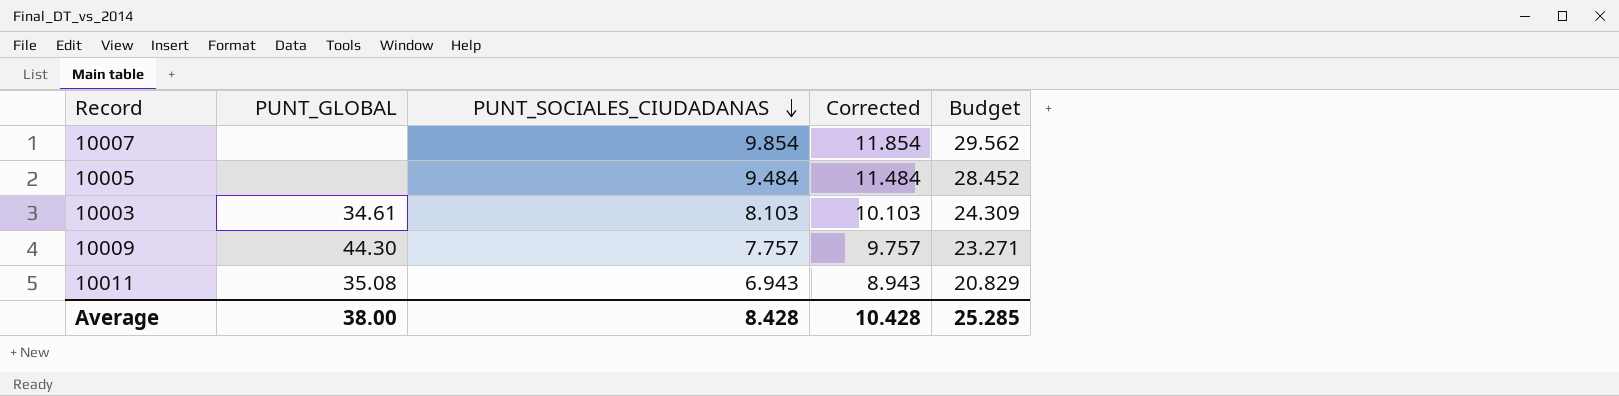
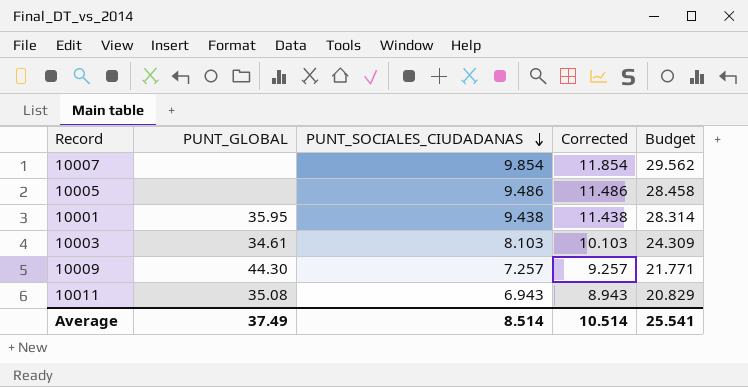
10005 | PUNT_SOCIALES_CIUDADANAS: 9.484 -> 9.486
10005 | Corrected: 11.484 -> 11.486
10005 | Budget: 28.452 -> 28.458
row 10001: none -> 35.95 | 9.438 | 11.438 | 28.314
10009 | PUNT_SOCIALES_CIUDADANAS: 7.757 -> 7.257
10009 | Corrected: 9.757 -> 9.257
10009 | Budget: 23.271 -> 21.771
Average | PUNT_GLOBAL: 38.00 -> 37.49
Average | PUNT_SOCIALES_CIUDADANAS: 8.428 -> 8.514
Average | Corrected: 10.428 -> 10.514
Average | Budget: 25.285 -> 25.541

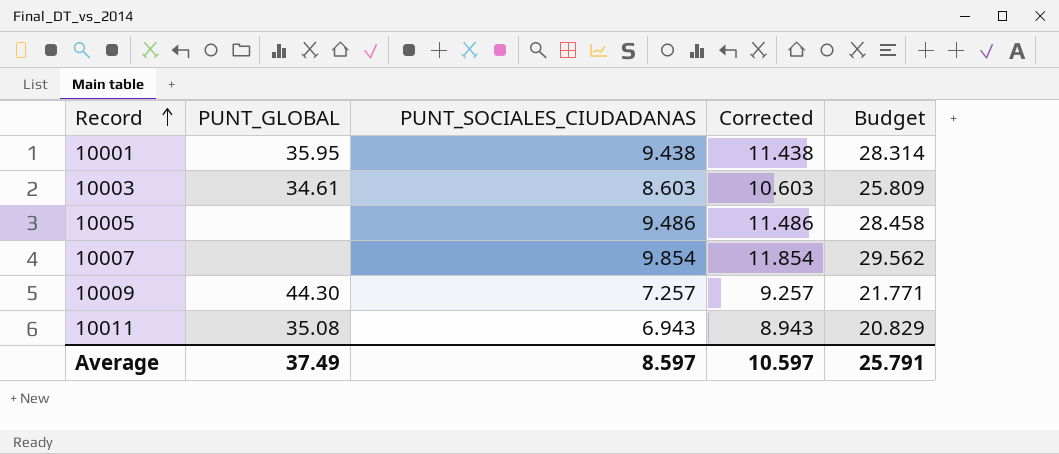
row order: PUNT_SOCIALES_CIUDADANAS descending -> Record ascending
10003 | PUNT_SOCIALES_CIUDADANAS: 8.103 -> 8.603
10003 | Corrected: 10.103 -> 10.603
10003 | Budget: 24.309 -> 25.809
Average | PUNT_SOCIALES_CIUDADANAS: 8.514 -> 8.597
Average | Corrected: 10.514 -> 10.597
Average | Budget: 25.541 -> 25.791

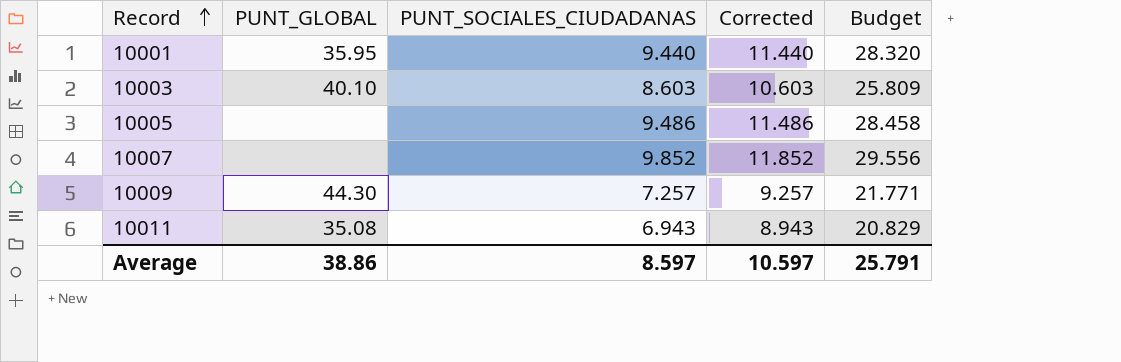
10001 | PUNT_SOCIALES_CIUDADANAS: 9.438 -> 9.440
10001 | Corrected: 11.438 -> 11.440
10001 | Budget: 28.314 -> 28.320
10003 | PUNT_GLOBAL: 34.61 -> 40.10
10007 | PUNT_SOCIALES_CIUDADANAS: 9.854 -> 9.852
10007 | Corrected: 11.854 -> 11.852
10007 | Budget: 29.562 -> 29.556
Average | PUNT_GLOBAL: 37.49 -> 38.86

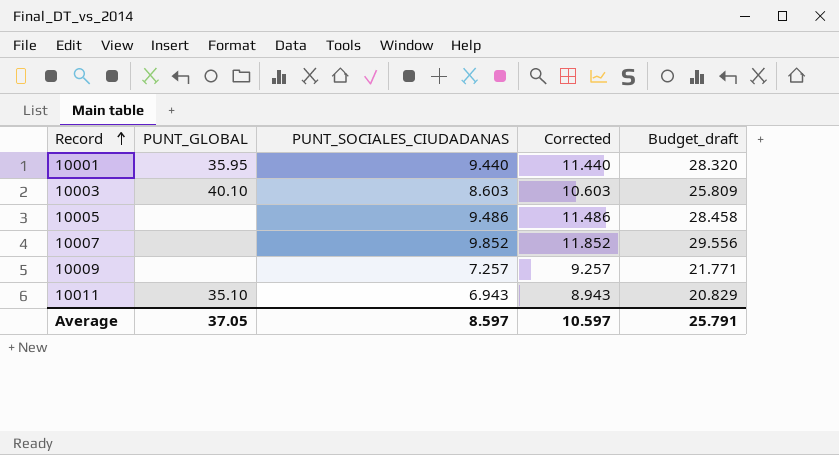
column name: Budget -> Budget_draft
10009 | PUNT_GLOBAL: 44.30 -> none
10011 | PUNT_GLOBAL: 35.08 -> 35.10
Average | PUNT_GLOBAL: 38.86 -> 37.05

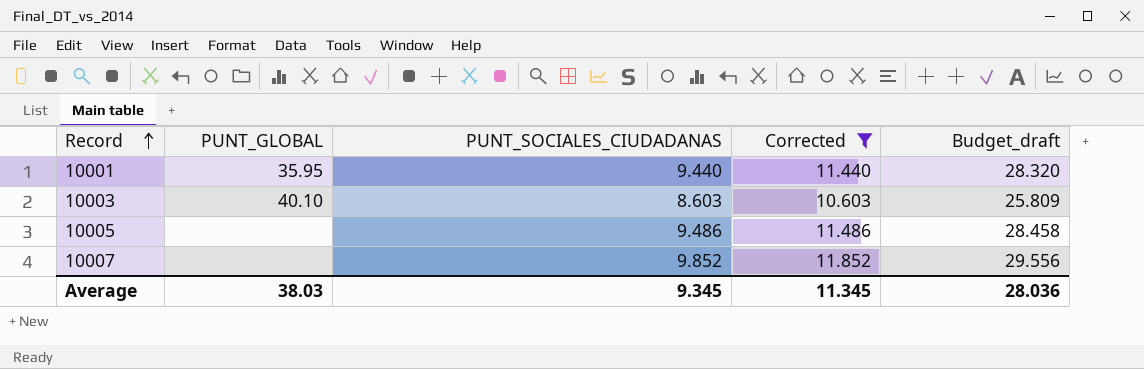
filter: none -> Corrected >= 10.603
Average | PUNT_GLOBAL: 37.05 -> 38.03
Average | PUNT_SOCIALES_CIUDADANAS: 8.597 -> 9.345
Average | Corrected: 10.597 -> 11.345
Average | Budget_draft: 25.791 -> 28.036

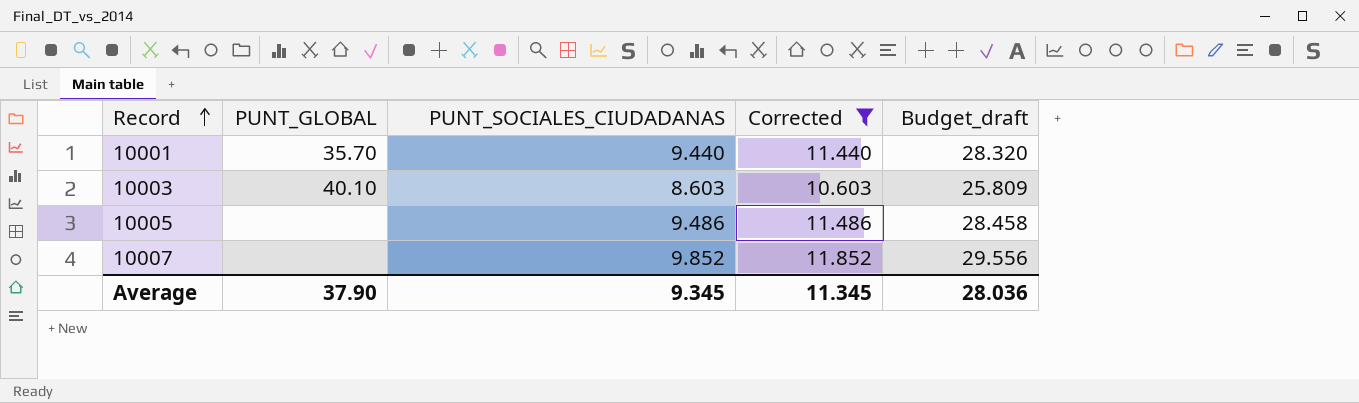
10001 | PUNT_GLOBAL: 35.95 -> 35.70
Average | PUNT_GLOBAL: 38.03 -> 37.90

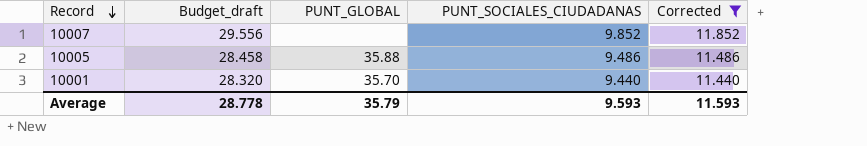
row order: Record ascending -> Record descending
column Budget_draft | position: 5 -> 2
row 10003: 40.10 | 8.603 | 10.603 | 25.809 -> none
10005 | PUNT_GLOBAL: none -> 35.88
Average | Budget_draft: 28.036 -> 28.778
Average | PUNT_GLOBAL: 37.90 -> 35.79
Average | PUNT_SOCIALES_CIUDADANAS: 9.345 -> 9.593
Average | Corrected: 11.345 -> 11.593

